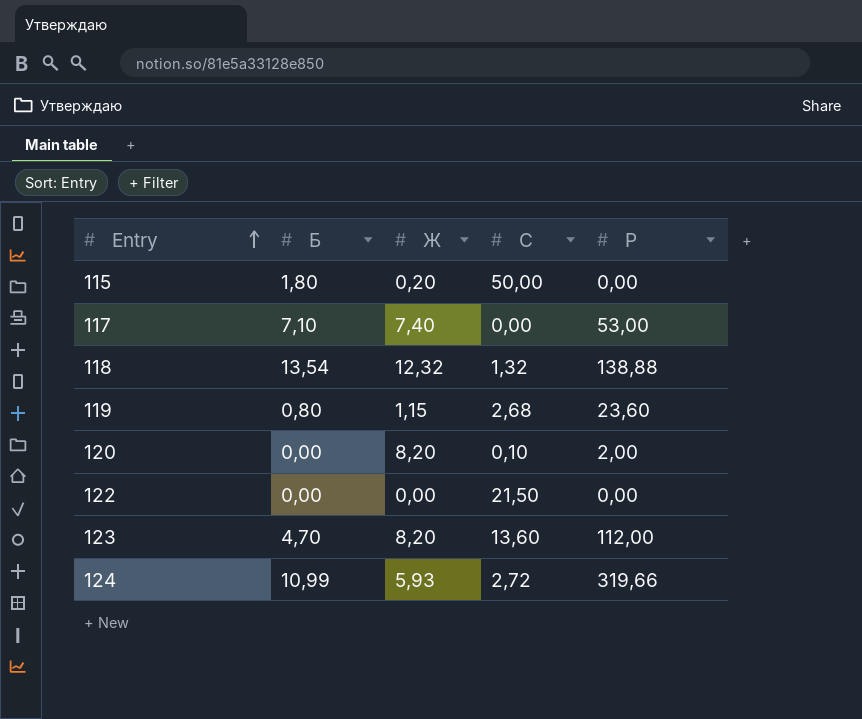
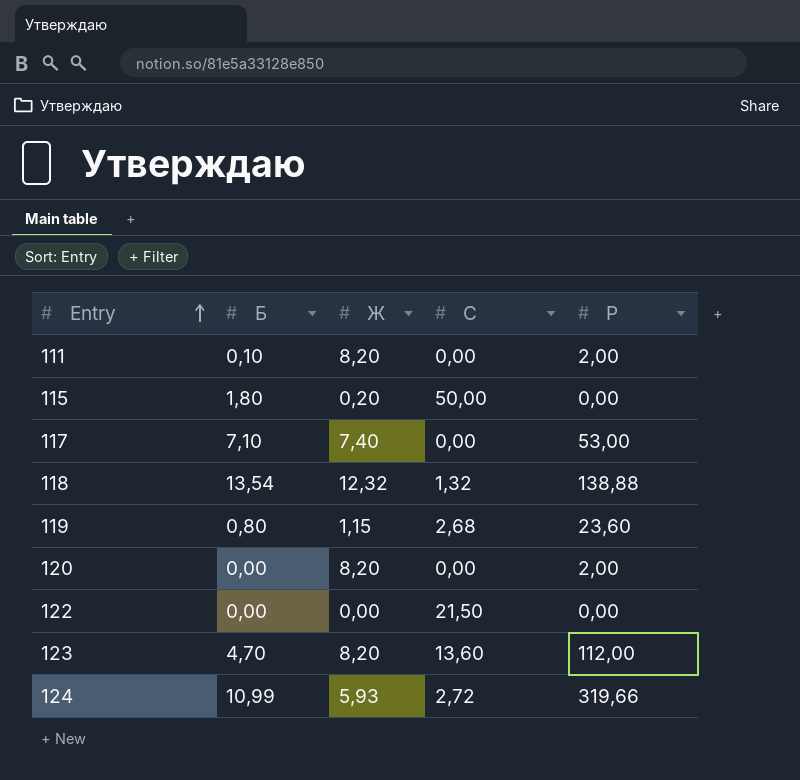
row 111: none -> 0,10 | 8,20 | 0,00 | 2,00
120 | C: 0,10 -> 0,00

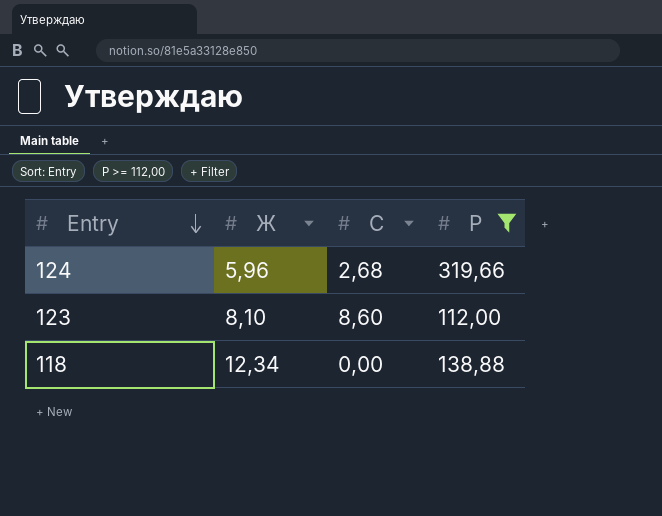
filter: none -> Р >= 112,00
row order: Entry ascending -> Entry descending
column Б | position: 2 -> none
124 | Ж: 5,93 -> 5,96
124 | C: 2,72 -> 2,68
123 | Ж: 8,20 -> 8,10
123 | C: 13,60 -> 8,60
118 | Ж: 12,32 -> 12,34
118 | C: 1,32 -> 0,00

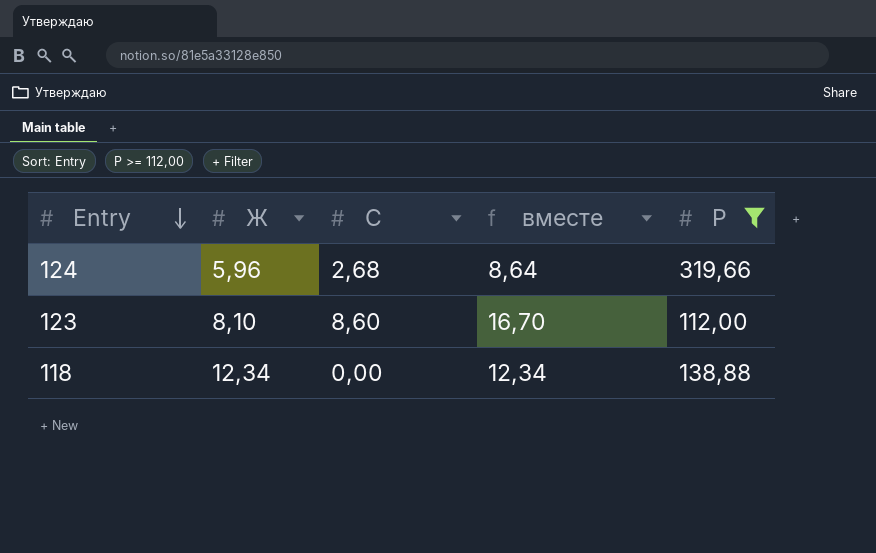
column вместе | formula: none -> [Ж] + [C]

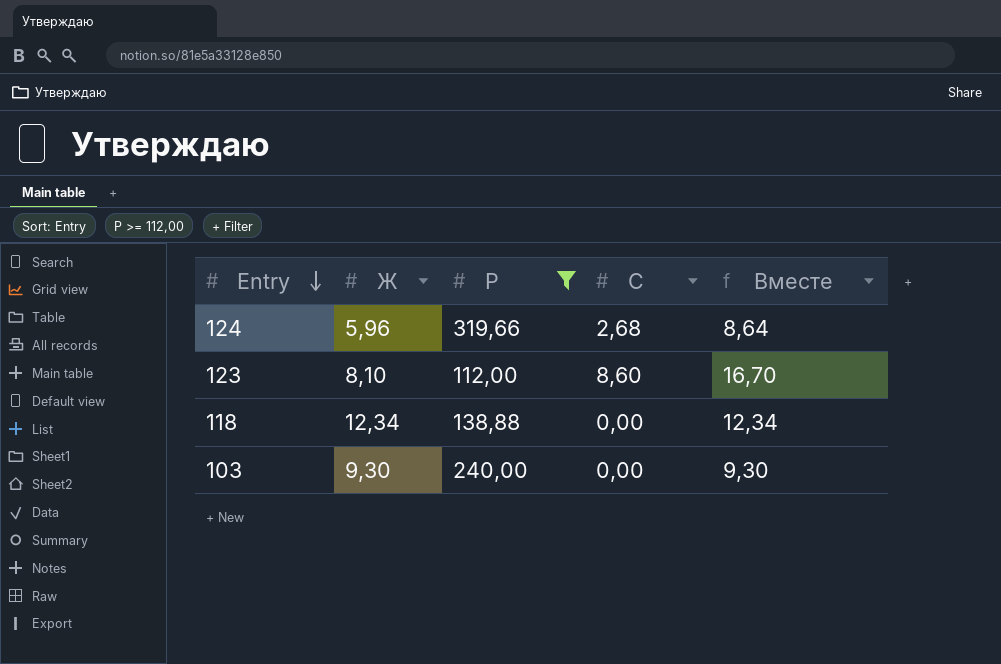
column Р | position: 5 -> 3
column name: вместе -> Вместе
row 103: none -> 9,30 | 240,00 | 0,00 | 9,30

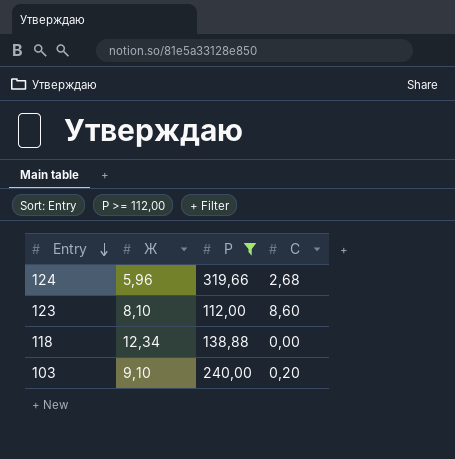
column Вместе | formula: [Ж] + [C] -> none
103 | Ж: 9,30 -> 9,10
103 | C: 0,00 -> 0,20

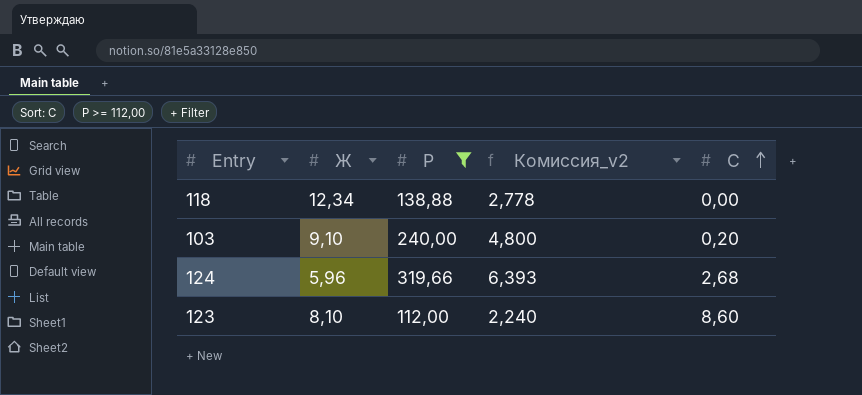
row order: Entry descending -> C ascending
column Комиссия_v2 | formula: none -> [Р] * 0,02

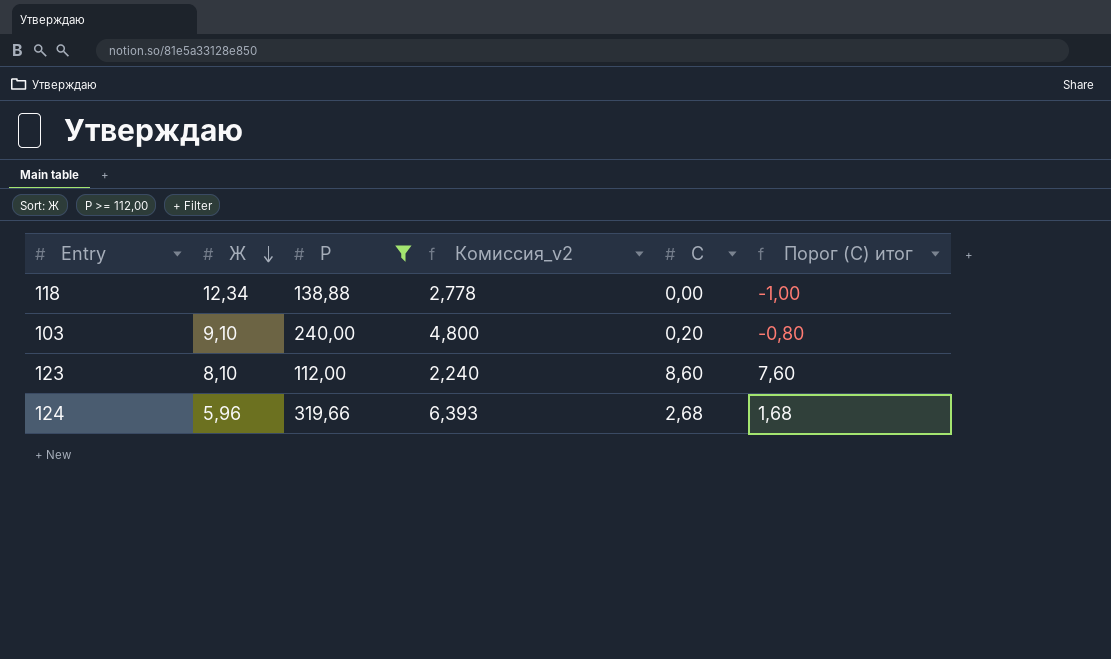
row order: C ascending -> Ж descending
column Порог (C) итог | formula: none -> [C] - 1

